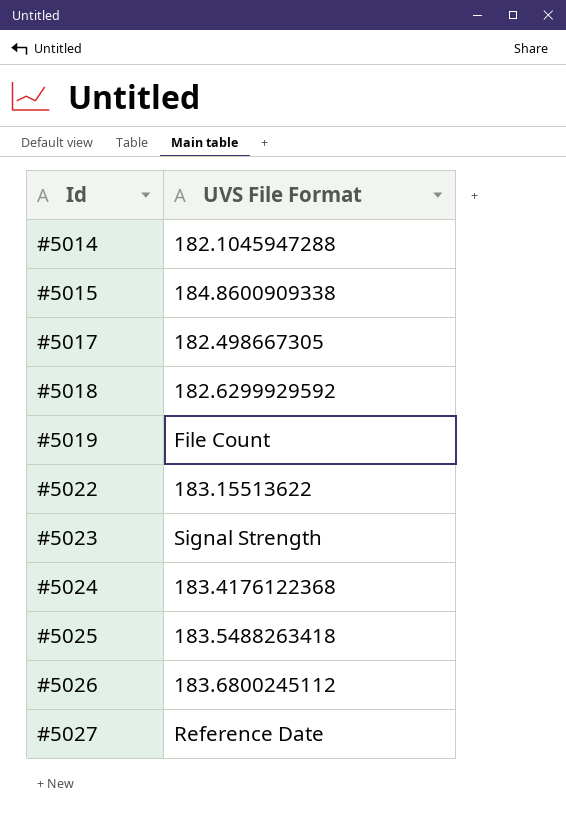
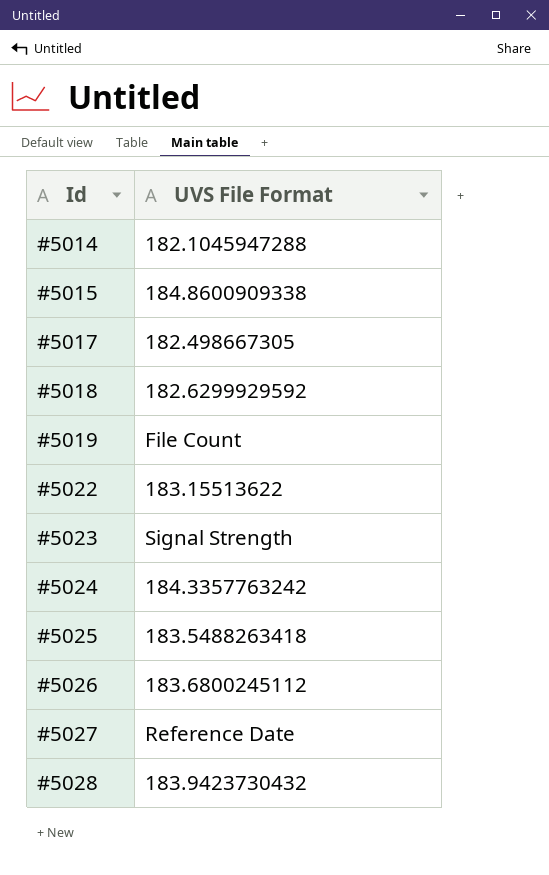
#5024 | UVS File Format: 183.4176122368 -> 184.3357763242
row #5028: none -> 183.9423730432

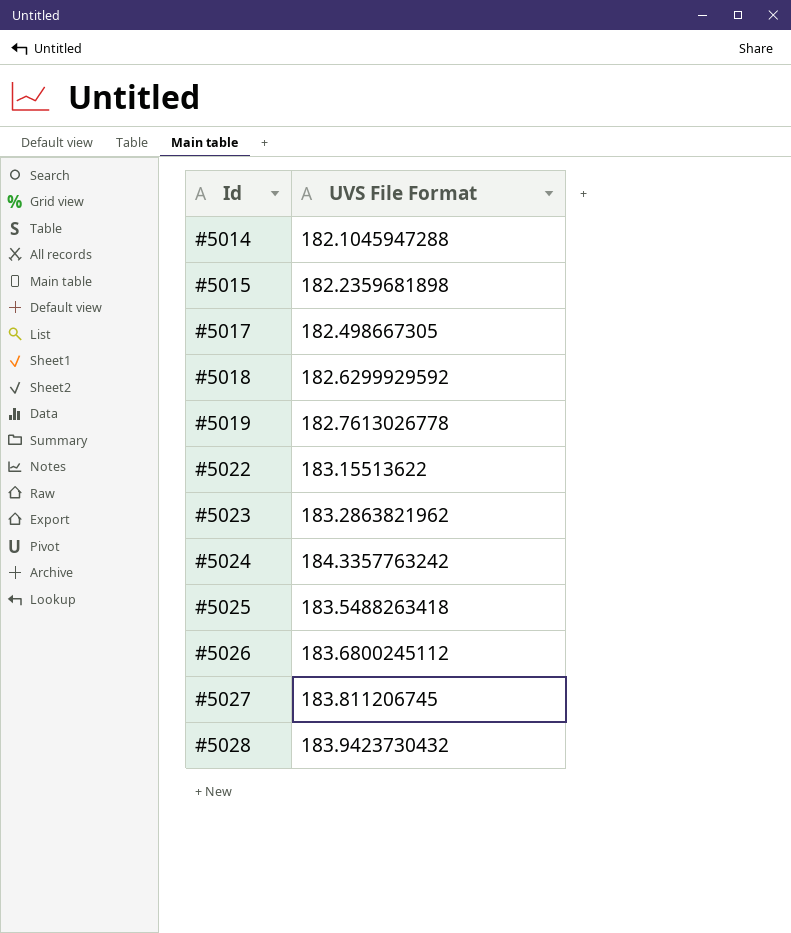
#5015 | UVS File Format: 184.8600909338 -> 182.2359681898
#5019 | UVS File Format: File Count -> 182.7613026778
#5023 | UVS File Format: Signal Strength -> 183.2863821962
#5027 | UVS File Format: Reference Date -> 183.811206745

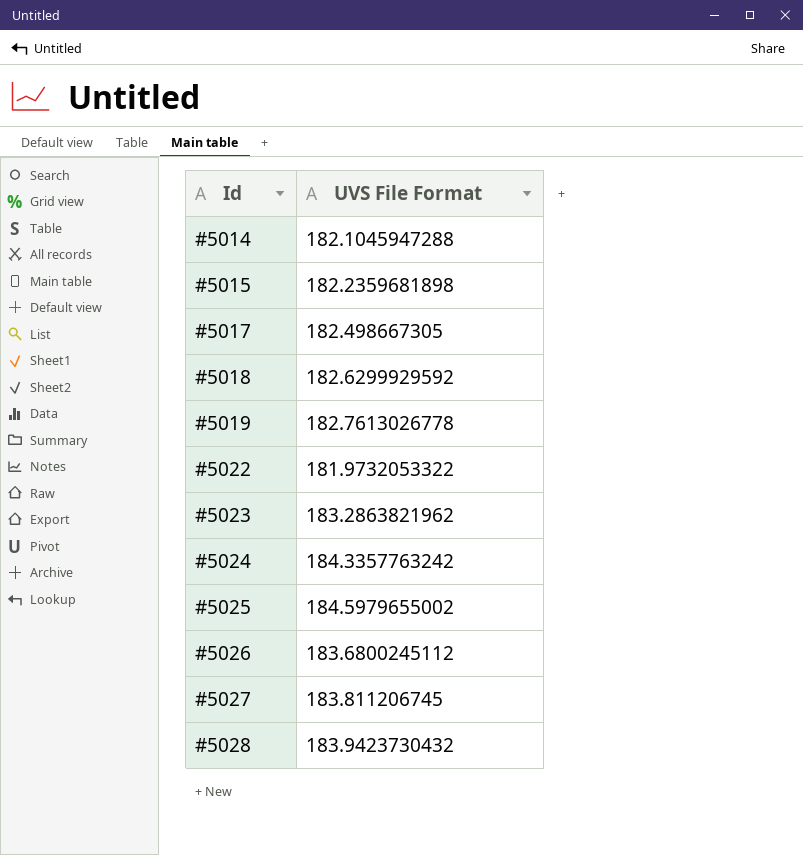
#5022 | UVS File Format: 183.15513622 -> 181.9732053322
#5025 | UVS File Format: 183.5488263418 -> 184.5979655002

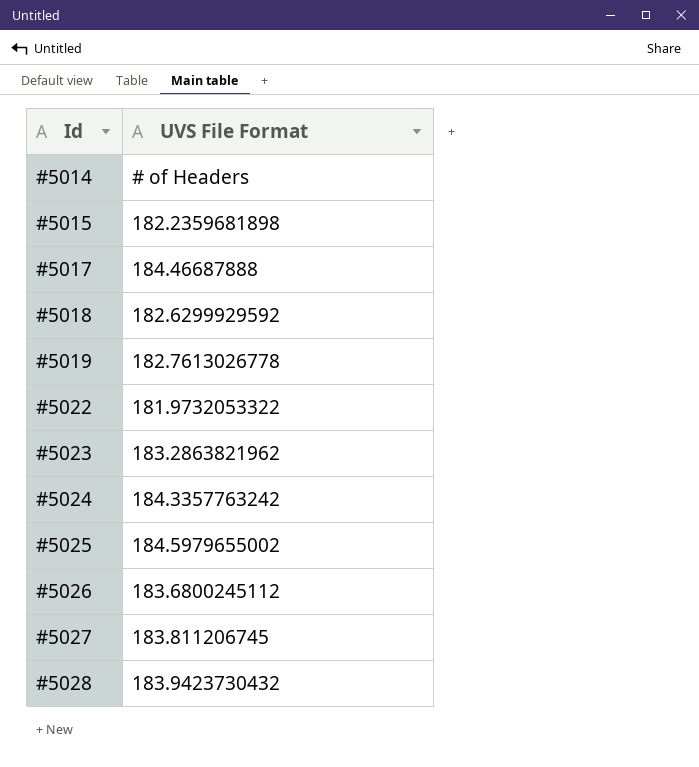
#5014 | UVS File Format: 182.1045947288 -> # of Headers
#5017 | UVS File Format: 182.498667305 -> 184.46687888

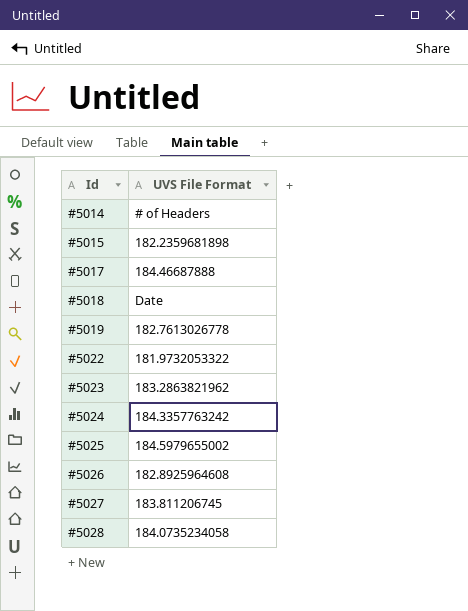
#5018 | UVS File Format: 182.6299929592 -> Date
#5026 | UVS File Format: 183.6800245112 -> 182.8925964608
#5028 | UVS File Format: 183.9423730432 -> 184.0735234058

